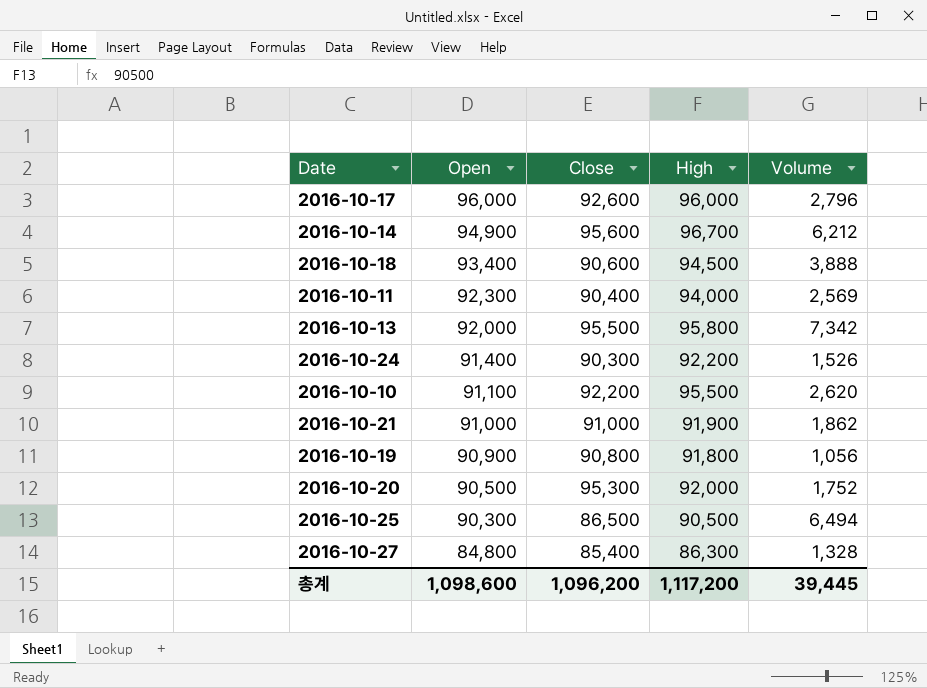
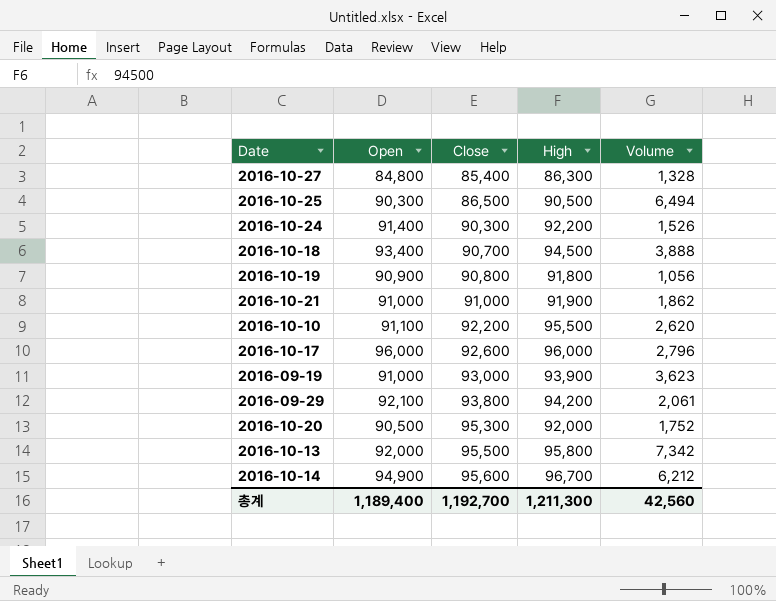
row order: Open descending -> Close ascending
row 2016-10-11: 92,300 | 90,400 | 94,000 | 2,569 -> none
2016-10-18 | Close: 90,600 -> 90,700
row 2016-09-19: none -> 91,000 | 93,000 | 93,900 | 3,623
row 2016-09-29: none -> 92,100 | 93,800 | 94,200 | 2,061
총계 | Open: 1,098,600 -> 1,189,400
총계 | Close: 1,096,200 -> 1,192,700
총계 | High: 1,117,200 -> 1,211,300
총계 | Volume: 39,445 -> 42,560

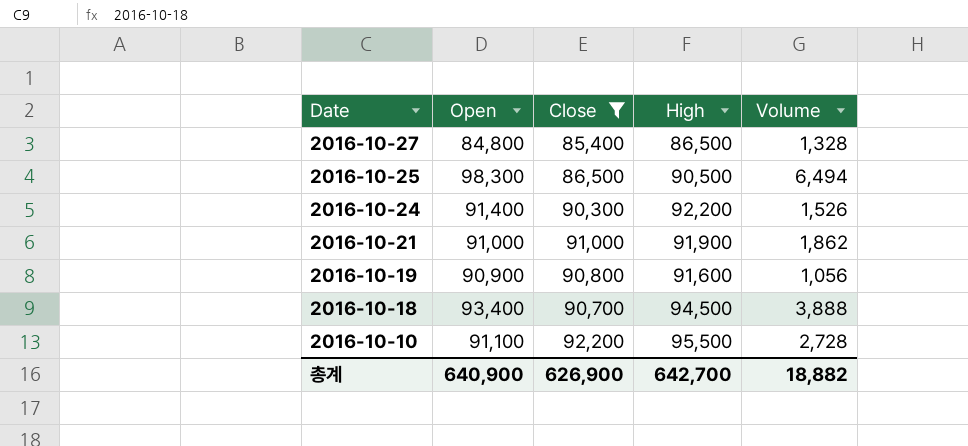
filter: none -> Close <= 92,200
row order: Close ascending -> Date descending
2016-10-27 | High: 86,300 -> 86,500
2016-10-25 | Open: 90,300 -> 98,300
2016-10-19 | High: 91,800 -> 91,600
2016-10-10 | Volume: 2,620 -> 2,728
총계 | Open: 1,189,400 -> 640,900
총계 | Close: 1,192,700 -> 626,900
총계 | High: 1,211,300 -> 642,700
총계 | Volume: 42,560 -> 18,882

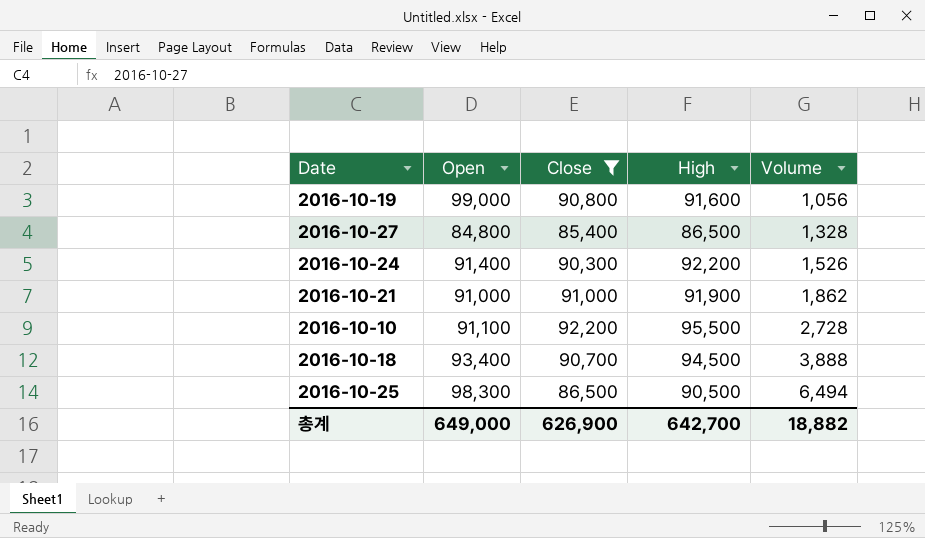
row order: Date descending -> Volume ascending
2016-10-19 | Open: 90,900 -> 99,000
총계 | Open: 640,900 -> 649,000

